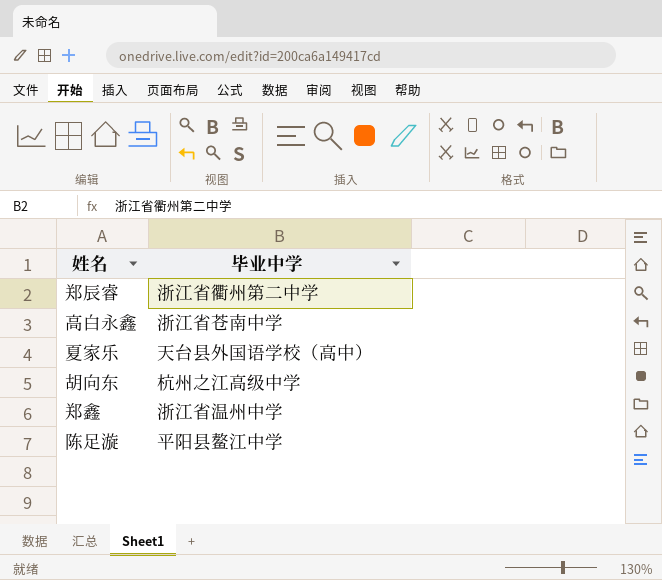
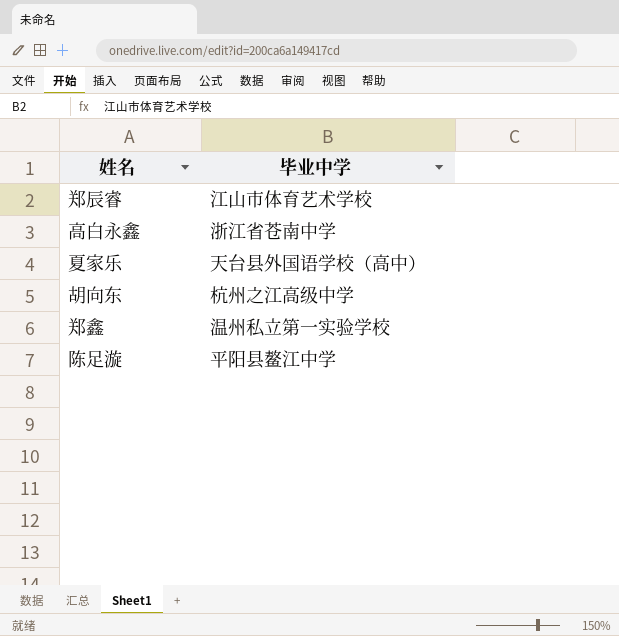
郑辰睿 | 毕业中学: 浙江省衢州第二中学 -> 江山市体育艺术学校
郑鑫 | 毕业中学: 浙江省温州中学 -> 温州私立第一实验学校

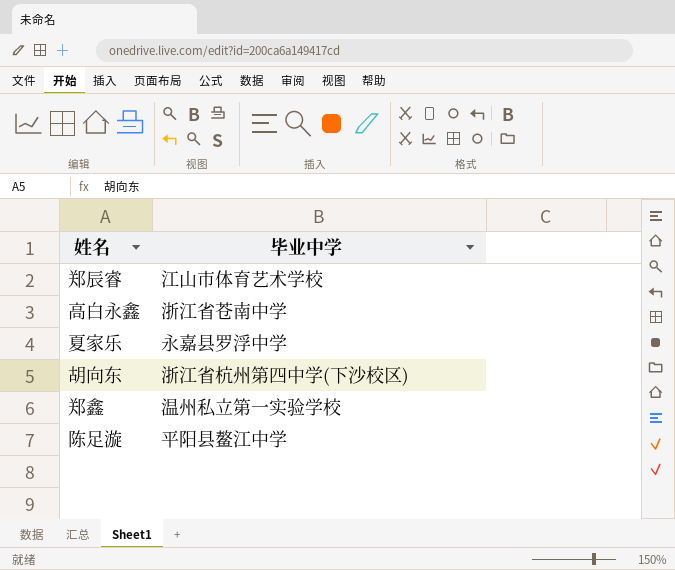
夏家乐 | 毕业中学: 天台县外国语学校（高中） -> 永嘉县罗浮中学
胡向东 | 毕业中学: 杭州之江高级中学 -> 浙江省杭州第四中学(下沙校区)

